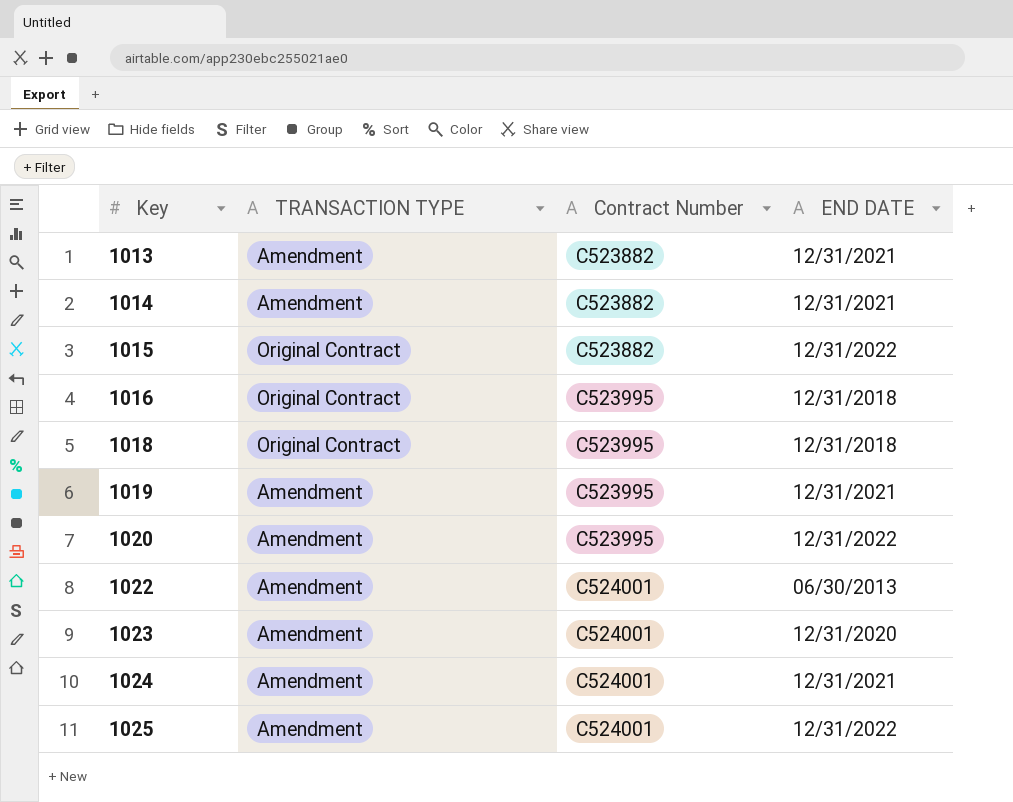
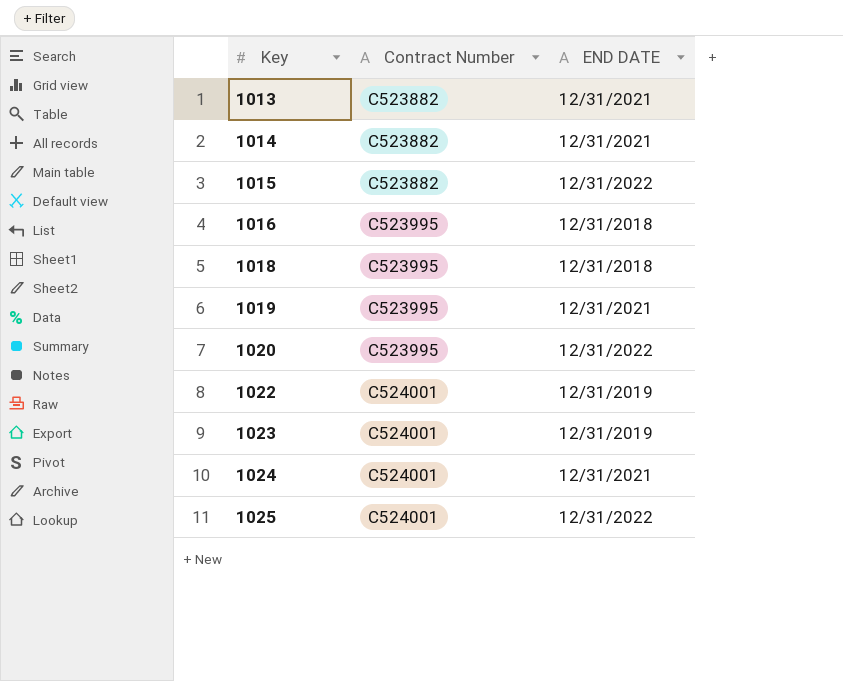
column TRANSACTION TYPE | position: 2 -> none
1022 | END DATE: 06/30/2013 -> 12/31/2019
1023 | END DATE: 12/31/2020 -> 12/31/2019

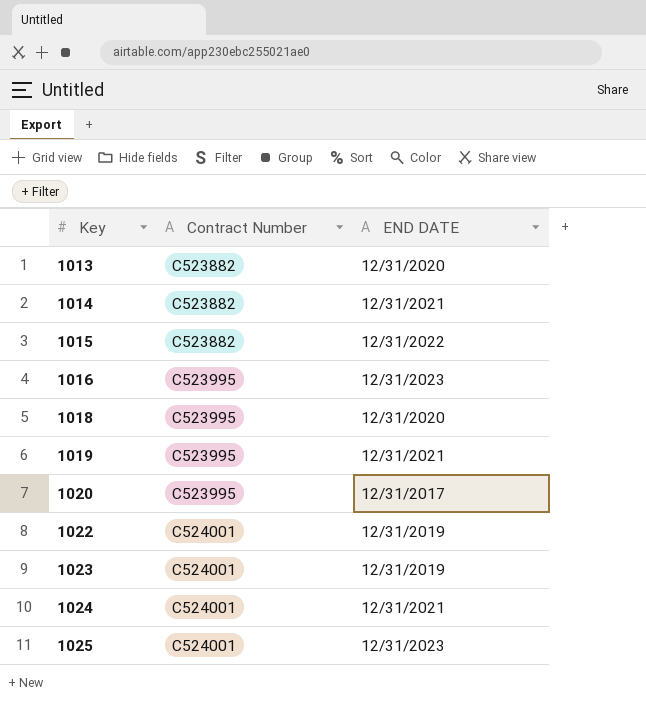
1013 | END DATE: 12/31/2021 -> 12/31/2020
1016 | END DATE: 12/31/2018 -> 12/31/2023
1018 | END DATE: 12/31/2018 -> 12/31/2020
1020 | END DATE: 12/31/2022 -> 12/31/2017
1025 | END DATE: 12/31/2022 -> 12/31/2023

